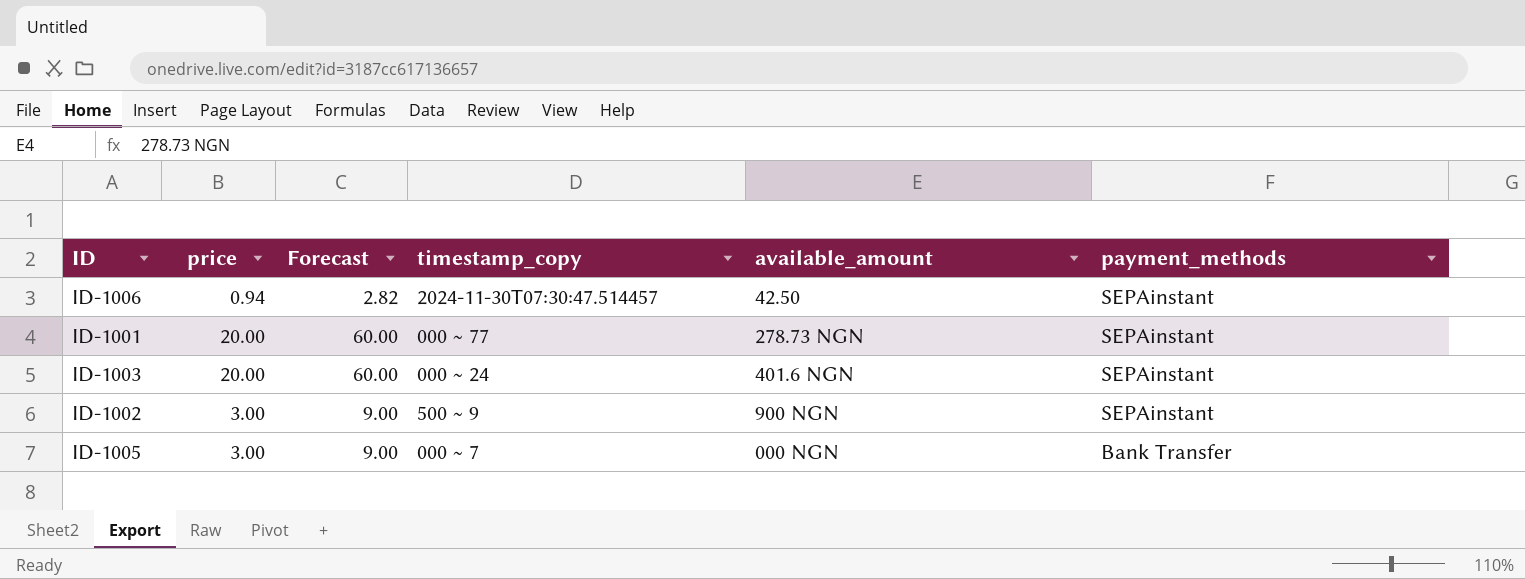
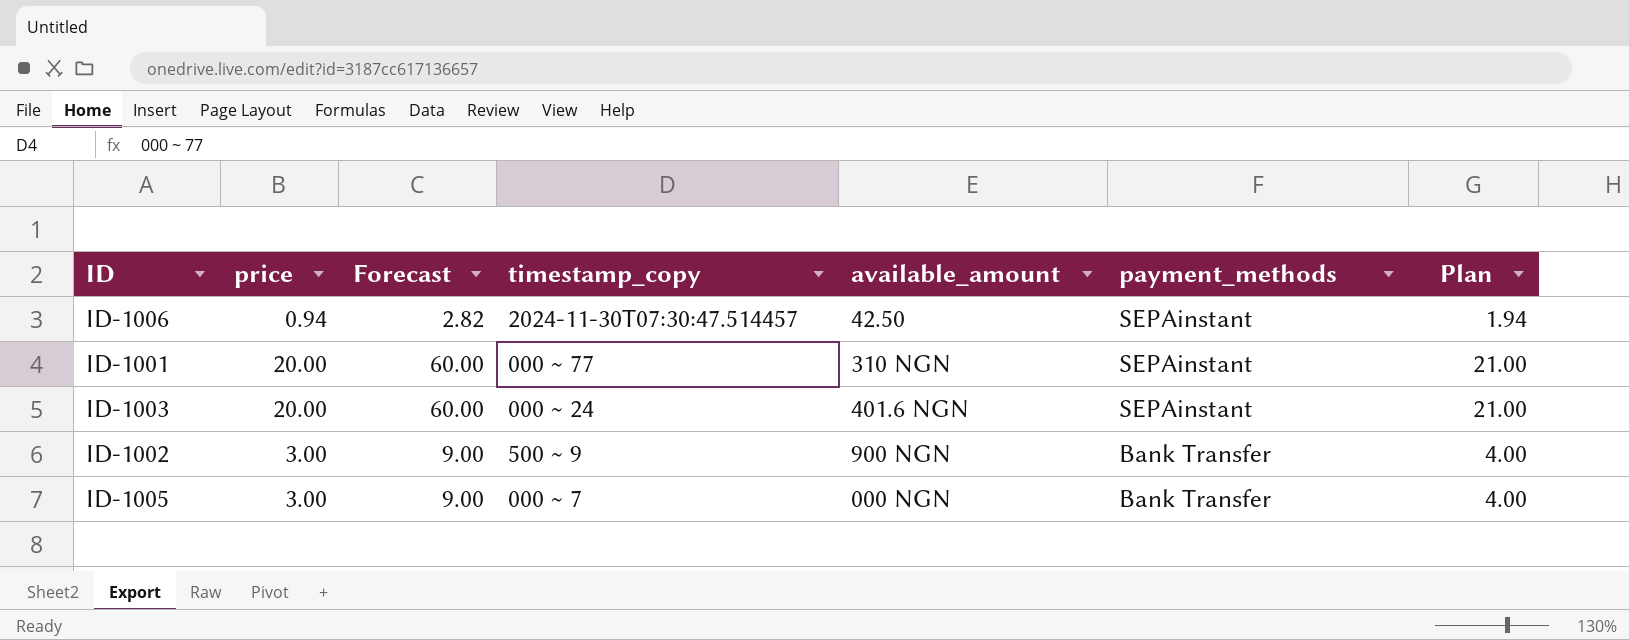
column Plan | formula: none -> [price] + 1
ID-1001 | available_amount: 278.73 NGN -> 310 NGN
ID-1002 | payment_methods: SEPAinstant -> Bank Transfer

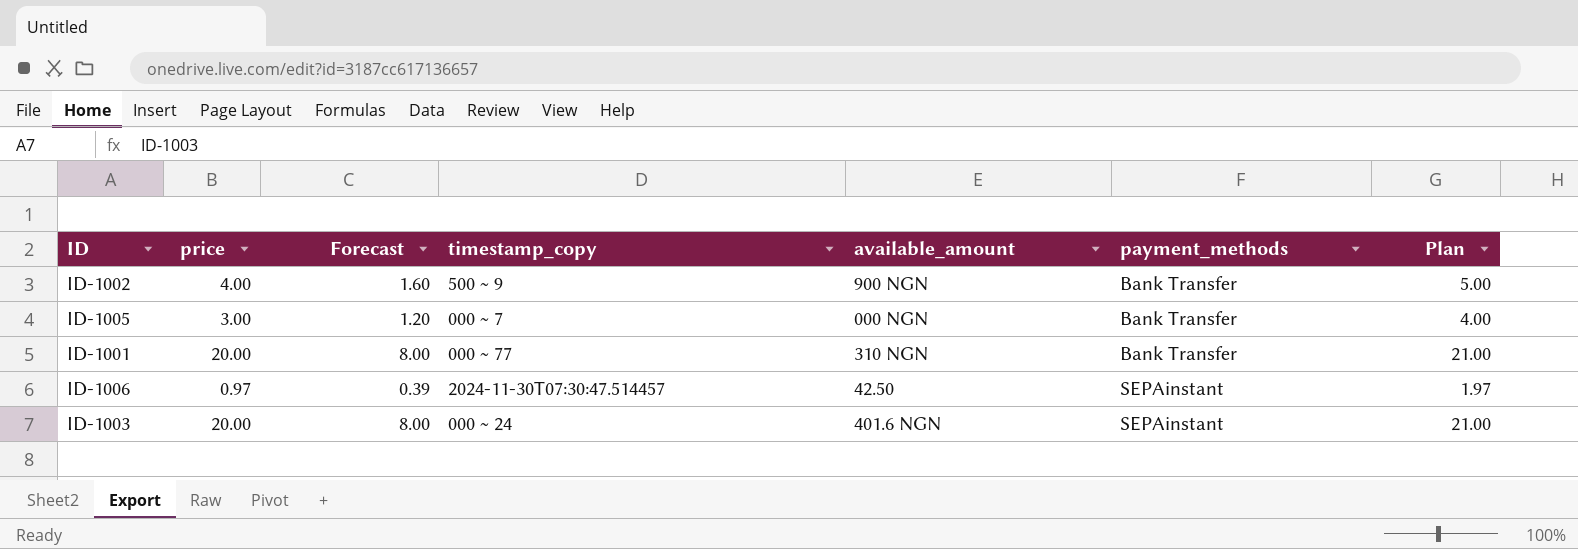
row order: payment_methods descending -> payment_methods ascending
column Forecast | formula: [price] * 3 -> [price] * 0.4
ID-1002 | price: 3.00 -> 4.00
ID-1002 | Plan: 4.00 -> 5.00
ID-1001 | payment_methods: SEPAinstant -> Bank Transfer
ID-1006 | price: 0.94 -> 0.97
ID-1006 | Plan: 1.94 -> 1.97

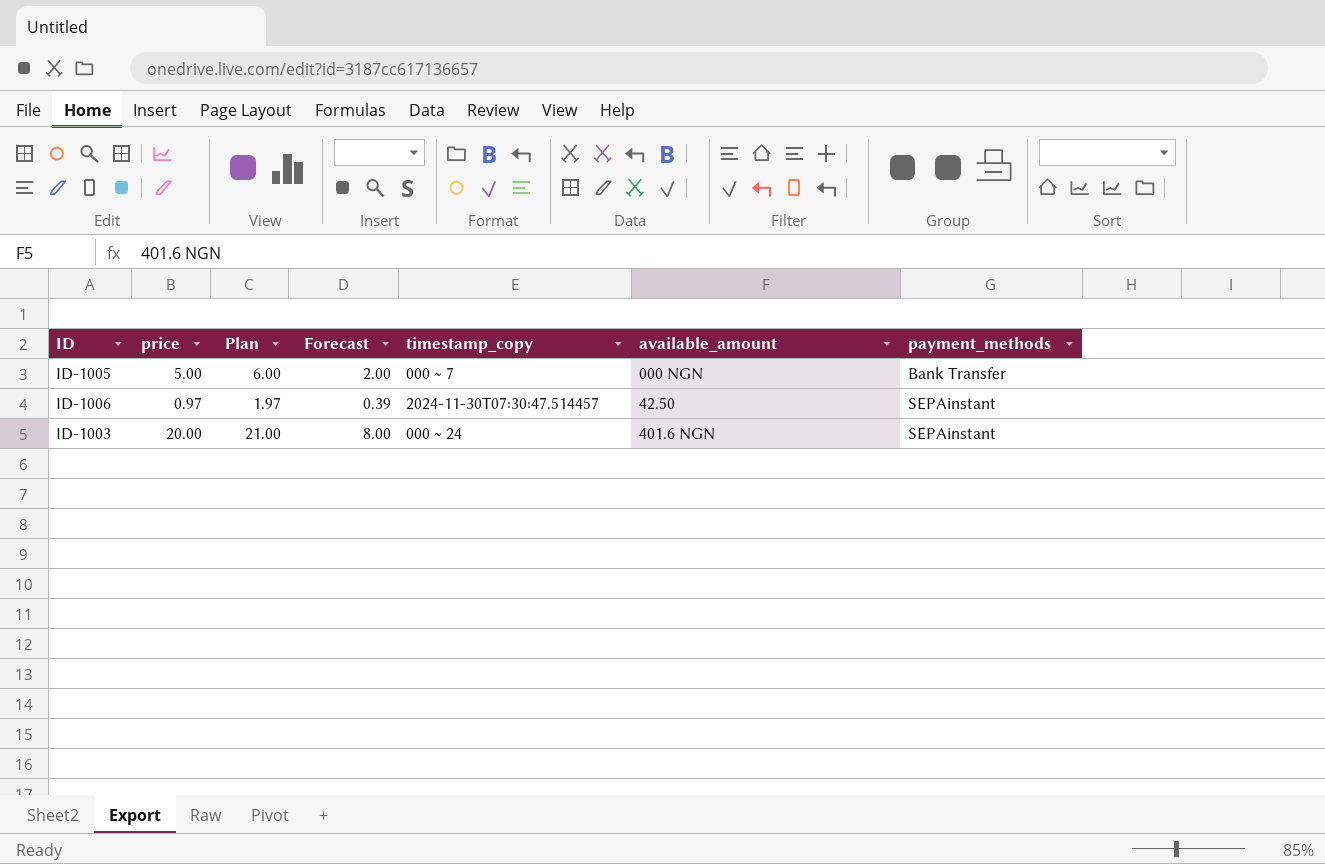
column Plan | position: 7 -> 3
row ID-1002: 4.00 | 1.60 | 500 ~ 9 | 900 NGN | Bank Transfer | 5.00 -> none
row ID-1001: 20.00 | 8.00 | 000 ~ 77 | 310 NGN | Bank Transfer | 21.00 -> none
ID-1005 | price: 3.00 -> 5.00
ID-1005 | Plan: 4.00 -> 6.00
ID-1005 | Forecast: 1.20 -> 2.00

